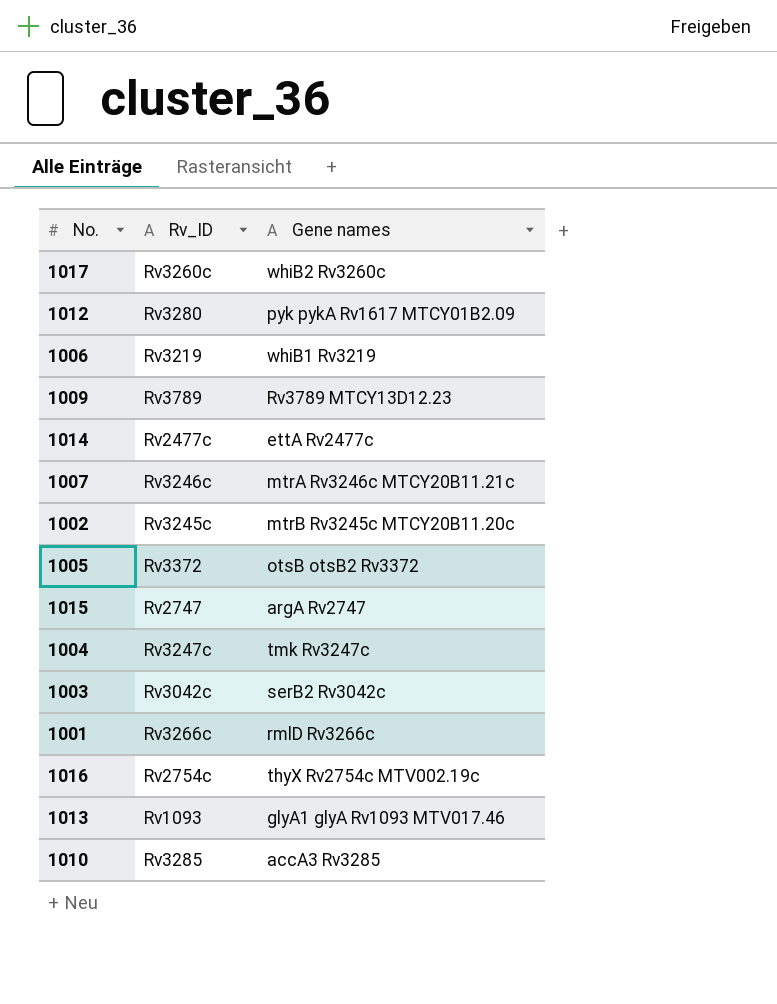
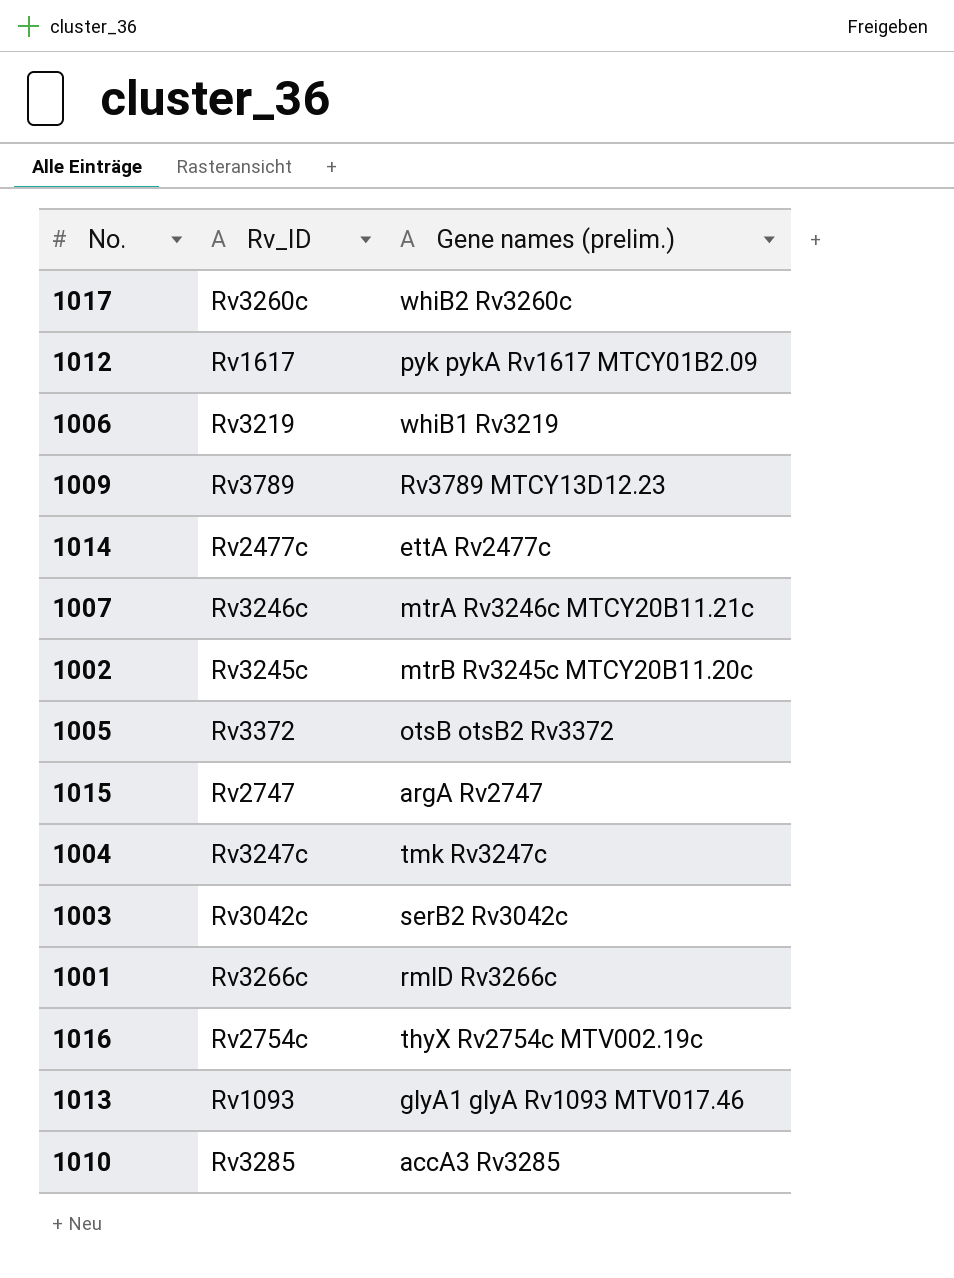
column name: Gene names -> Gene names (prelim.)
1012 | Rv_ID: Rv3280 -> Rv1617

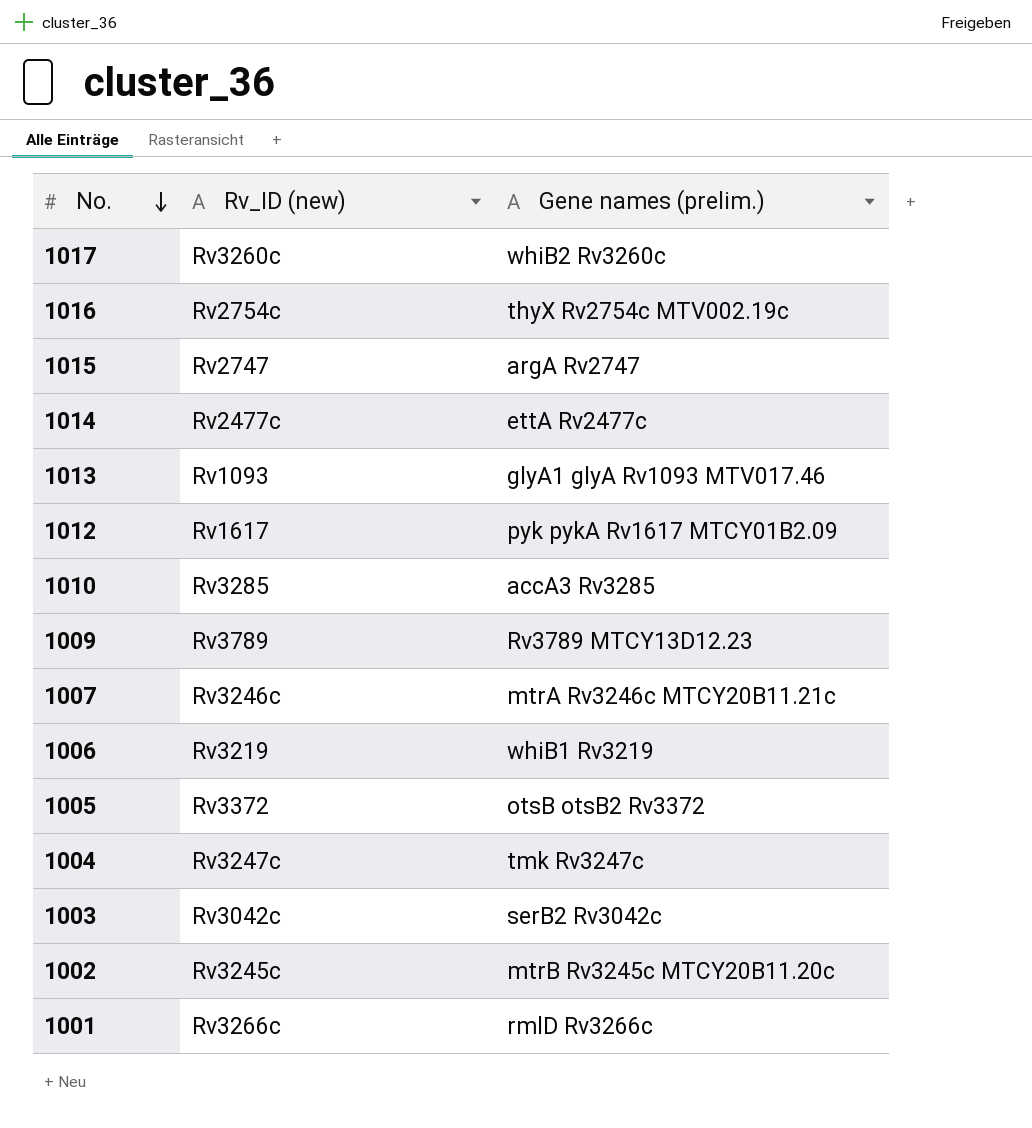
row order: none -> No. descending
column name: Rv_ID -> Rv_ID (new)

